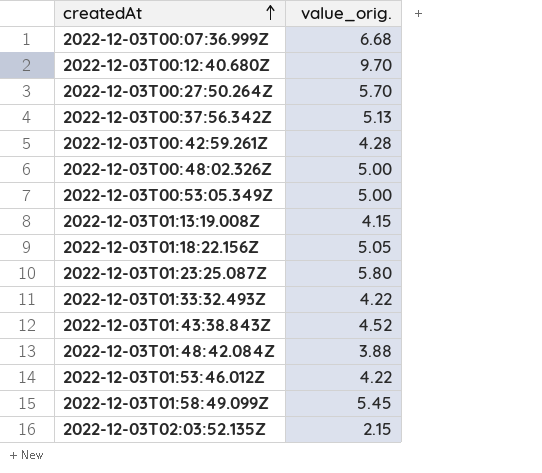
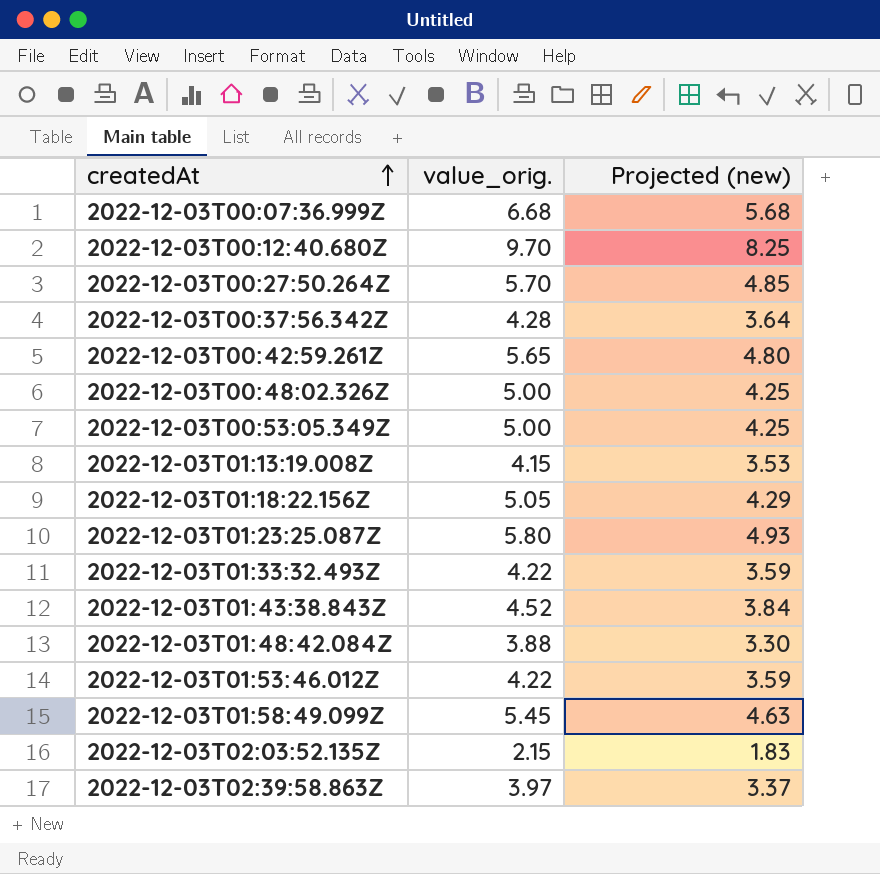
column Projected (new) | formula: none -> [value_orig.] * 0.85
2022-12-03T00:37:56.342Z | value_orig.: 5.13 -> 4.28
2022-12-03T00:42:59.261Z | value_orig.: 4.28 -> 5.65
row 2022-12-03T02:39:58.863Z: none -> 3.97 | 3.37

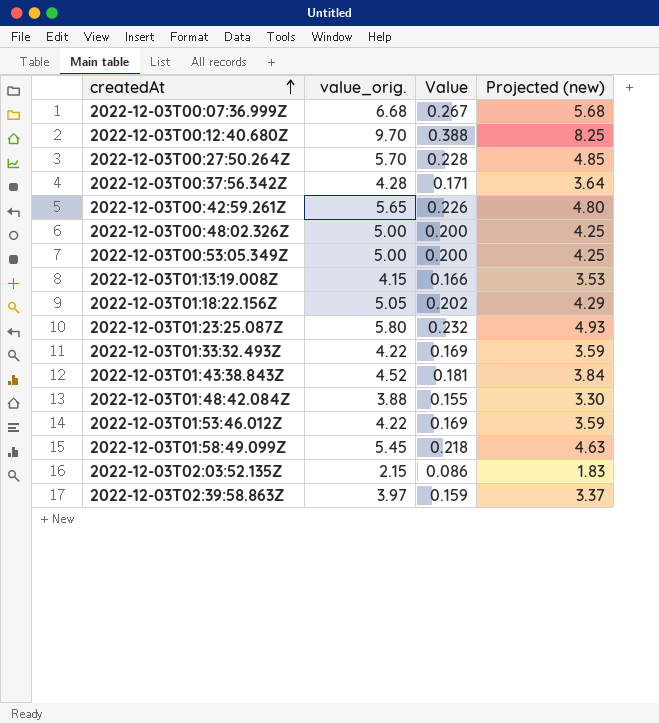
column Value | formula: none -> [value_orig.] * 0.04

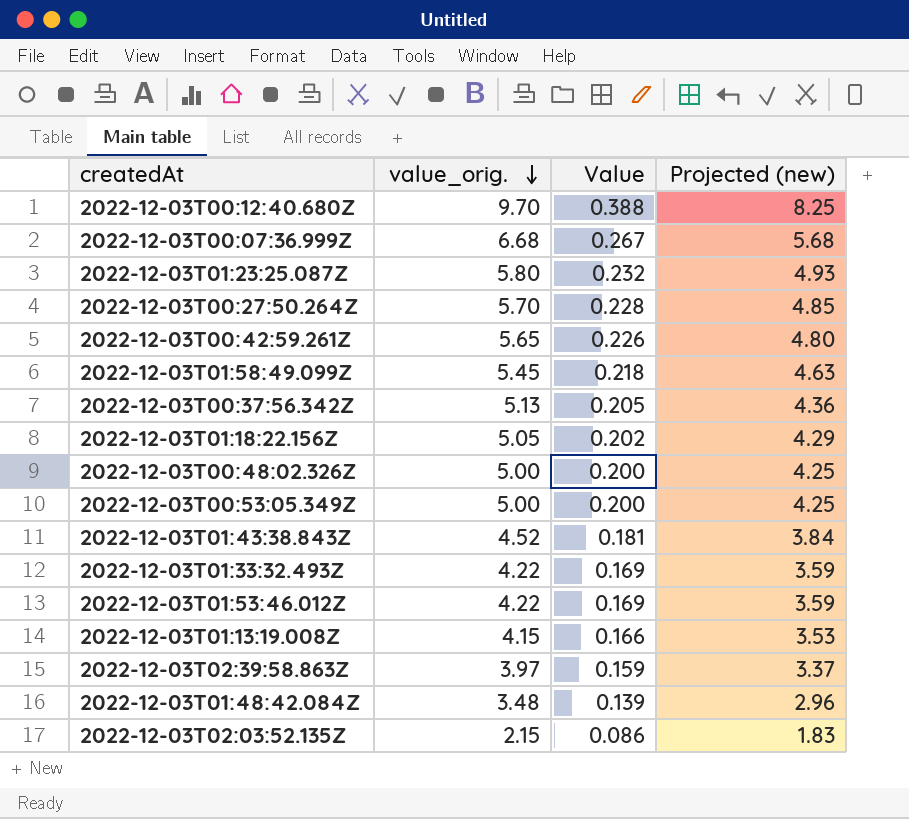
row order: createdAt ascending -> value_orig. descending
2022-12-03T00:37:56.342Z | value_orig.: 4.28 -> 5.13
2022-12-03T00:37:56.342Z | Value: 0.171 -> 0.205
2022-12-03T00:37:56.342Z | Projected (new): 3.64 -> 4.36
2022-12-03T01:48:42.084Z | value_orig.: 3.88 -> 3.48
2022-12-03T01:48:42.084Z | Value: 0.155 -> 0.139
2022-12-03T01:48:42.084Z | Projected (new): 3.30 -> 2.96

